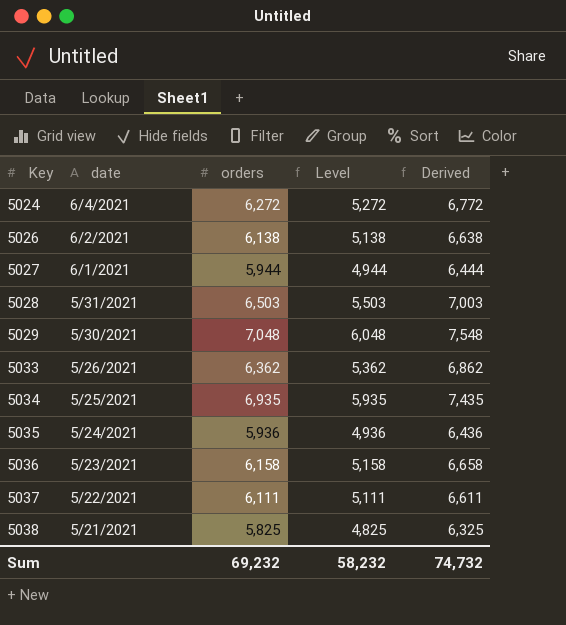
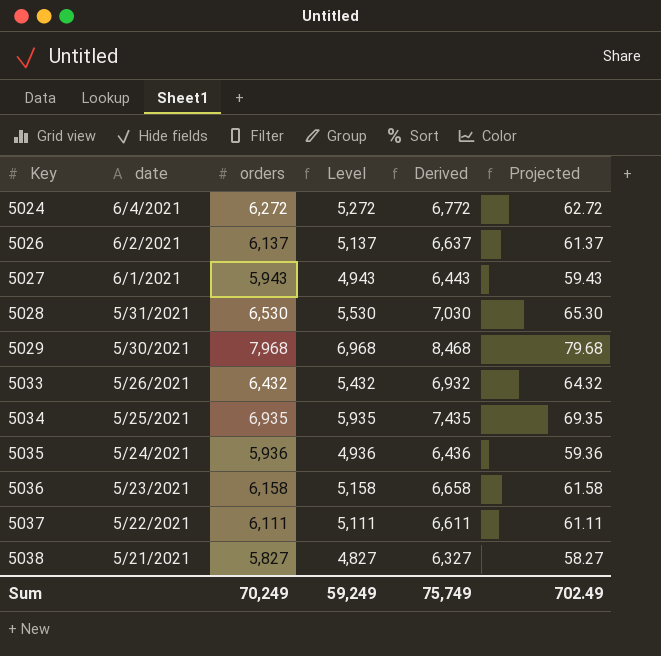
column Projected | formula: none -> [orders] * 0.01
5026 | orders: 6,138 -> 6,137
5026 | Level: 5,138 -> 5,137
5026 | Derived: 6,638 -> 6,637
5027 | orders: 5,944 -> 5,943
5027 | Level: 4,944 -> 4,943
5027 | Derived: 6,444 -> 6,443
5028 | orders: 6,503 -> 6,530
5028 | Level: 5,503 -> 5,530
5028 | Derived: 7,003 -> 7,030
5029 | orders: 7,048 -> 7,968
5029 | Level: 6,048 -> 6,968
5029 | Derived: 7,548 -> 8,468
5033 | orders: 6,362 -> 6,432
5033 | Level: 5,362 -> 5,432
5033 | Derived: 6,862 -> 6,932
5038 | orders: 5,825 -> 5,827
5038 | Level: 4,825 -> 4,827
5038 | Derived: 6,325 -> 6,327
Sum | orders: 69,232 -> 70,249
Sum | Level: 58,232 -> 59,249
Sum | Derived: 74,732 -> 75,749

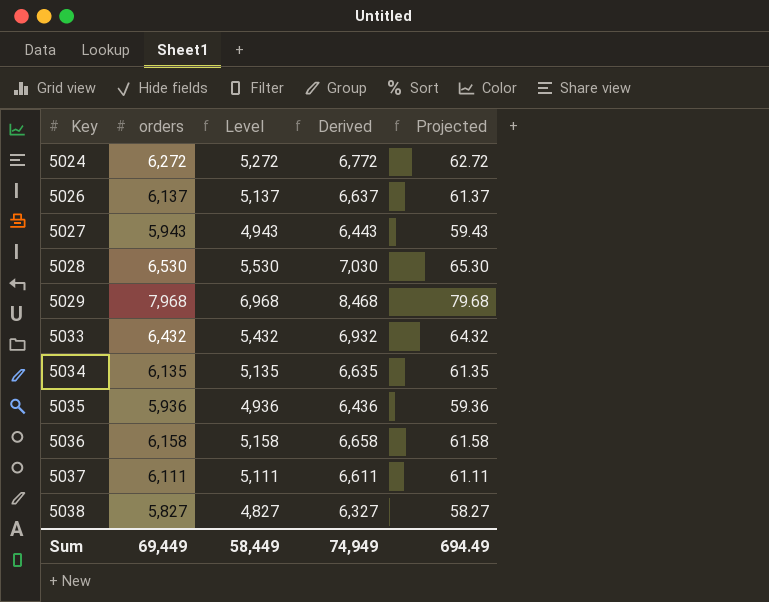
column date | position: 2 -> none
5034 | orders: 6,935 -> 6,135
5034 | Level: 5,935 -> 5,135
5034 | Derived: 7,435 -> 6,635
5034 | Projected: 69.35 -> 61.35
Sum | orders: 70,249 -> 69,449
Sum | Level: 59,249 -> 58,449
Sum | Derived: 75,749 -> 74,949
Sum | Projected: 702.49 -> 694.49

